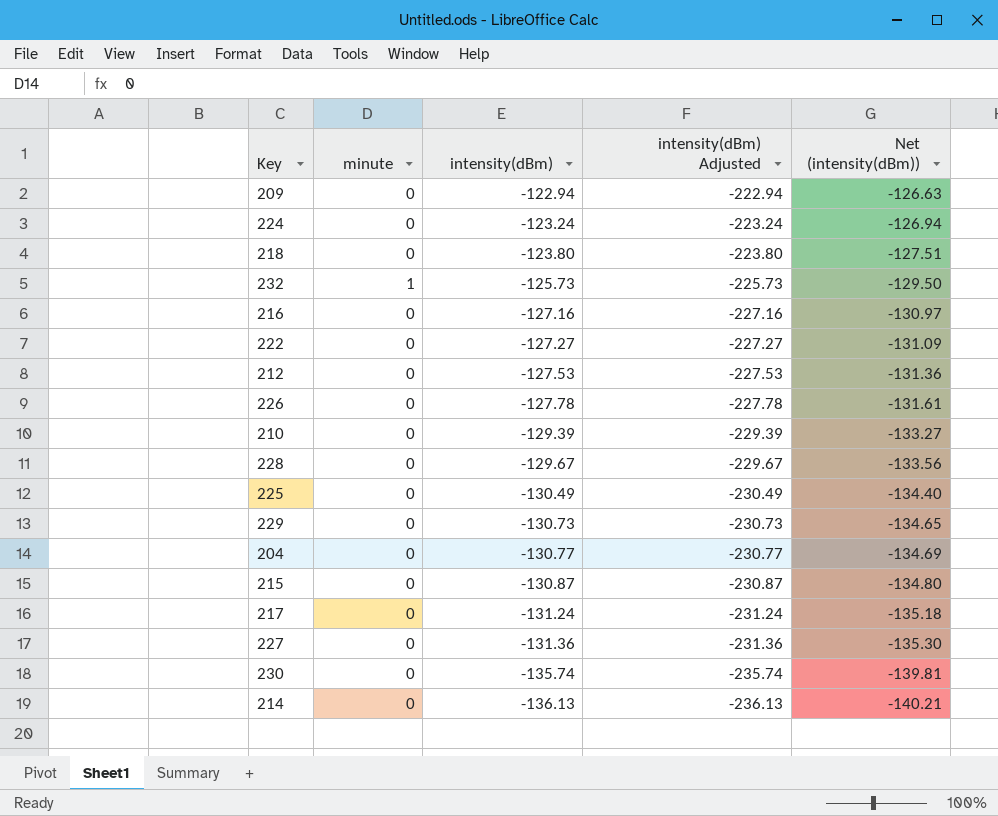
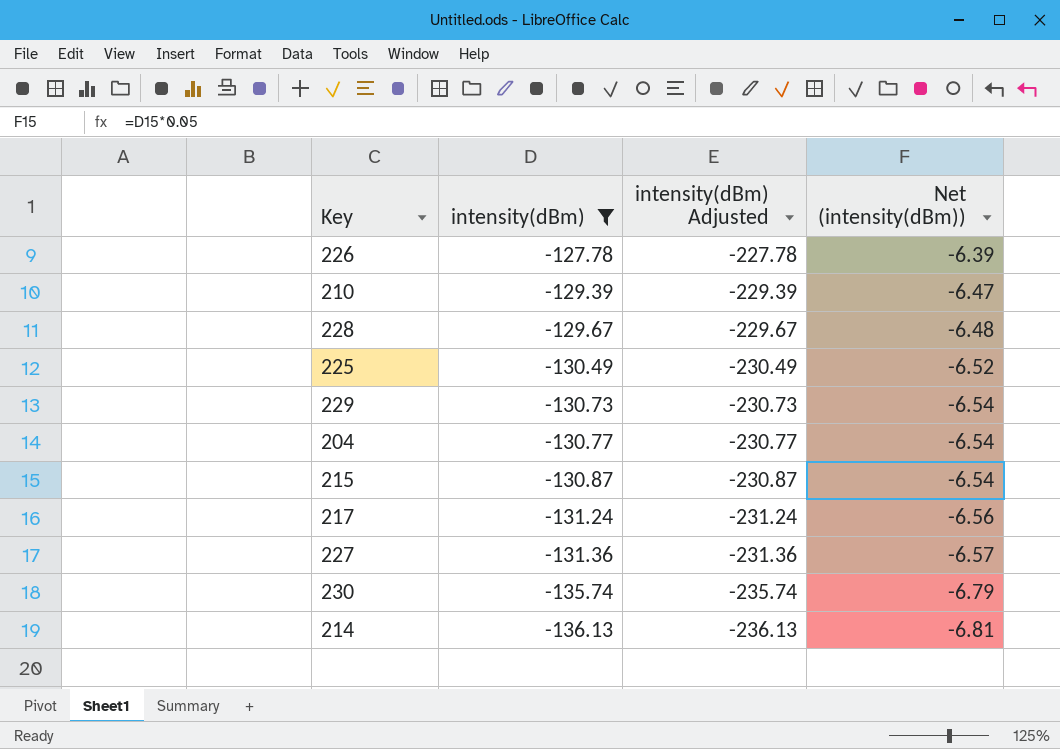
filter: none -> intensity(dBm) <= -127.78
column minute | position: 2 -> none
column Net (intensity(dBm)) | formula: [intensity(dBm)] * 1.03 -> [intensity(dBm)] * 0.05

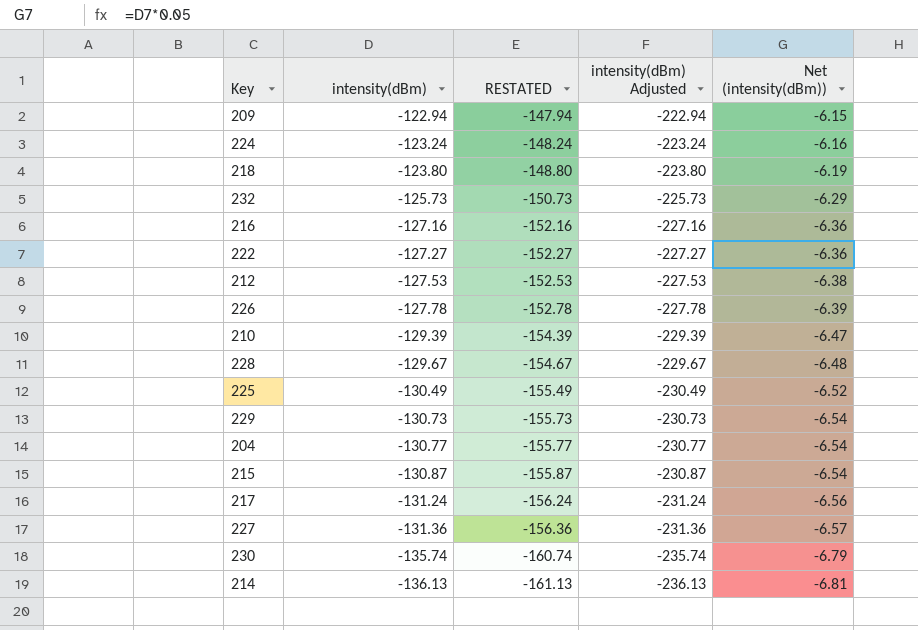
filter: intensity(dBm) <= -127.78 -> none
column RESTATED | formula: none -> [intensity(dBm)] - 25

